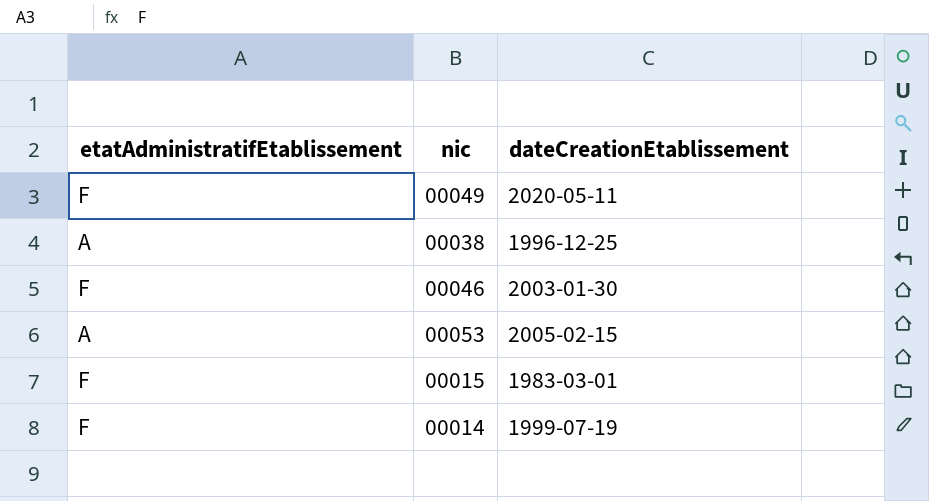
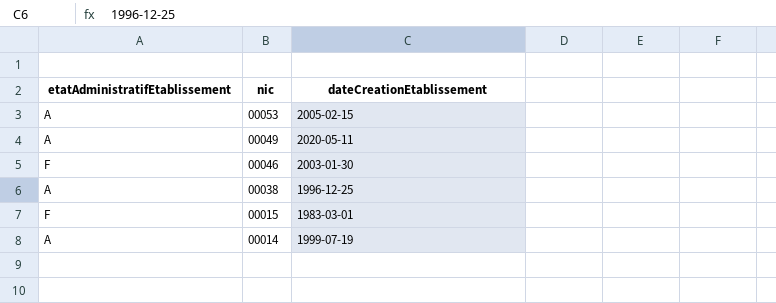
row order: none -> nic descending
00049 | etatAdministratifEtablissement: F -> A
00014 | etatAdministratifEtablissement: F -> A

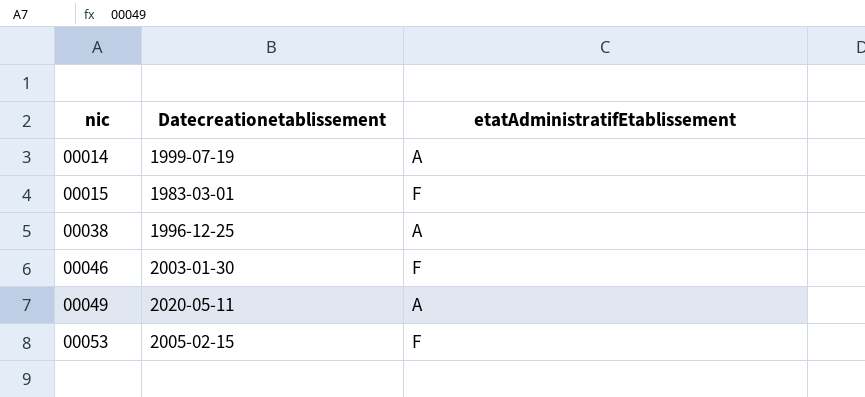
row order: nic descending -> nic ascending
column name: dateCreationEtablissement -> Datecreationetablissement
column etatAdministratifEtablissement | position: 1 -> 3
00053 | etatAdministratifEtablissement: A -> F

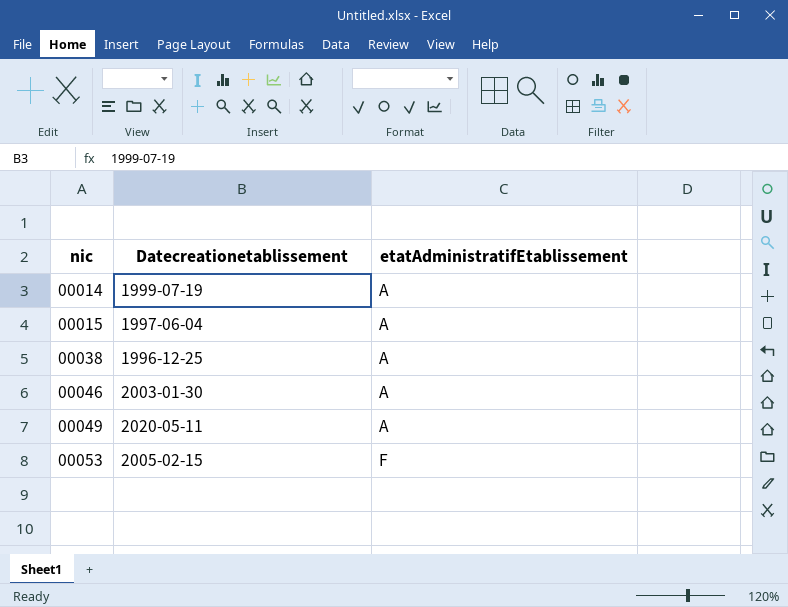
00015 | Datecreationetablissement: 1983-03-01 -> 1997-06-04
00015 | etatAdministratifEtablissement: F -> A
00046 | etatAdministratifEtablissement: F -> A

